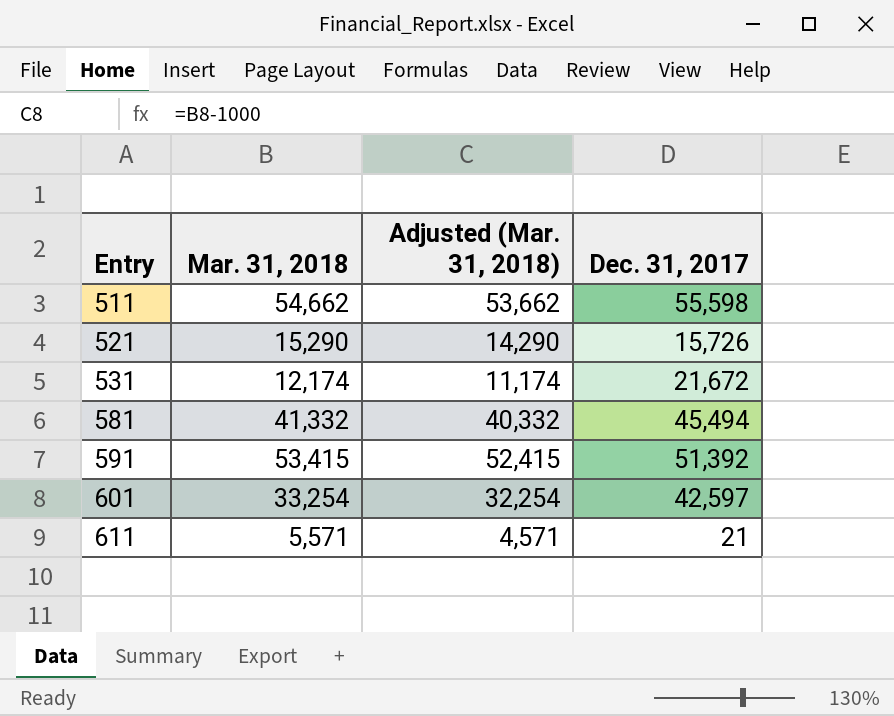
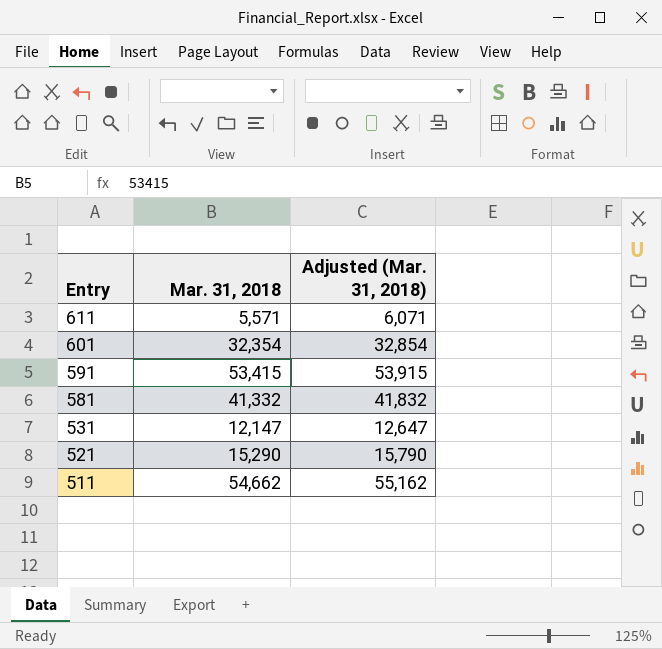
row order: Entry ascending -> Entry descending
column Dec. 31, 2017 | position: 4 -> none
column Adjusted (Mar. 31, 2018) | formula: [Mar. 31, 2018] - 1000 -> [Mar. 31, 2018] + 500
601 | Mar. 31, 2018: 33,254 -> 32,354
531 | Mar. 31, 2018: 12,174 -> 12,147

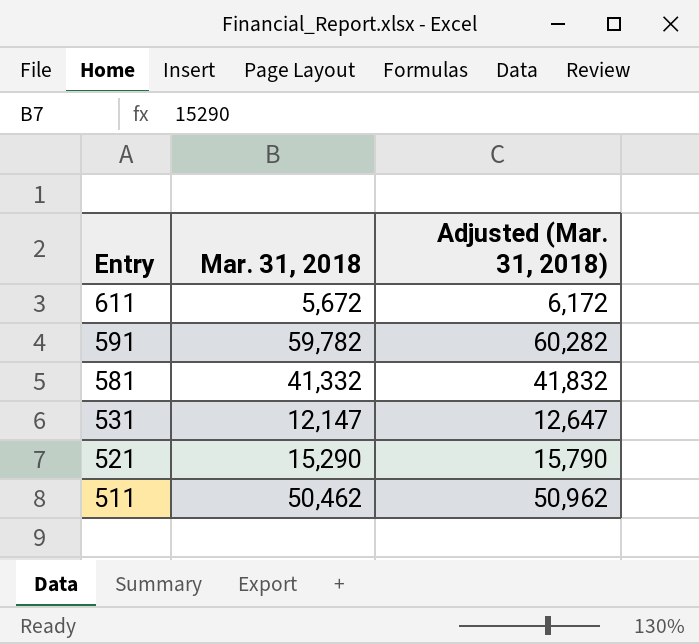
row 601: 32,354 | 32,854 -> none
611 | Mar. 31, 2018: 5,571 -> 5,672
611 | Adjusted (Mar. 31, 2018): 6,071 -> 6,172
591 | Mar. 31, 2018: 53,415 -> 59,782
591 | Adjusted (Mar. 31, 2018): 53,915 -> 60,282
511 | Mar. 31, 2018: 54,662 -> 50,462
511 | Adjusted (Mar. 31, 2018): 55,162 -> 50,962

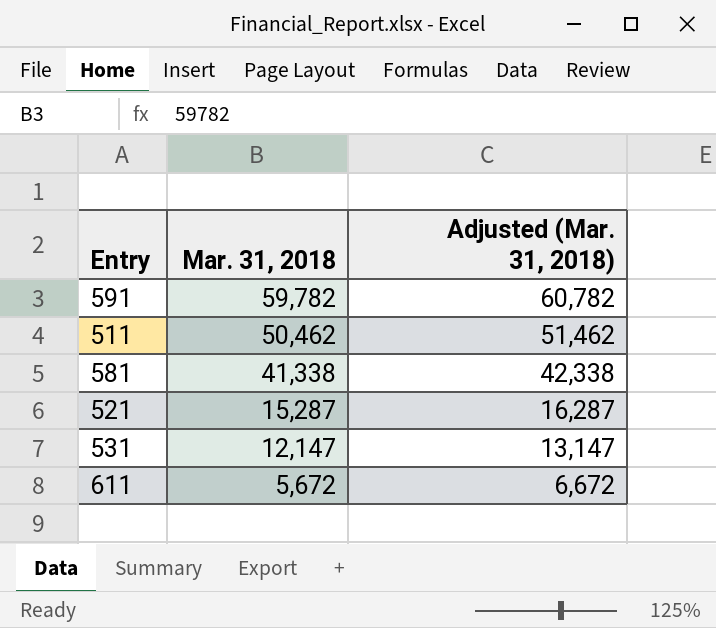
row order: Entry descending -> Mar. 31, 2018 descending
column Adjusted (Mar. 31, 2018) | formula: [Mar. 31, 2018] + 500 -> [Mar. 31, 2018] + 1000
581 | Mar. 31, 2018: 41,332 -> 41,338
521 | Mar. 31, 2018: 15,290 -> 15,287

